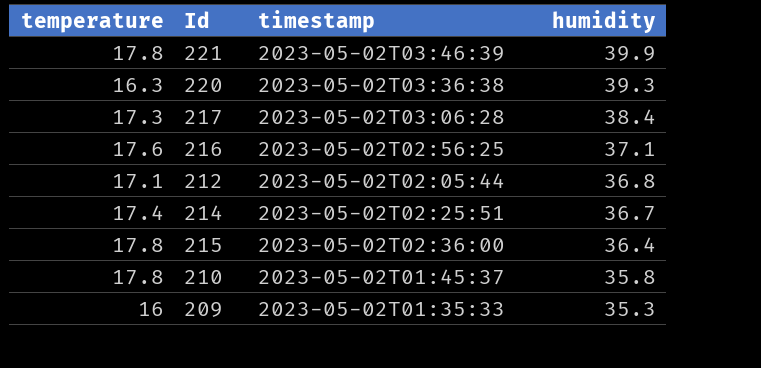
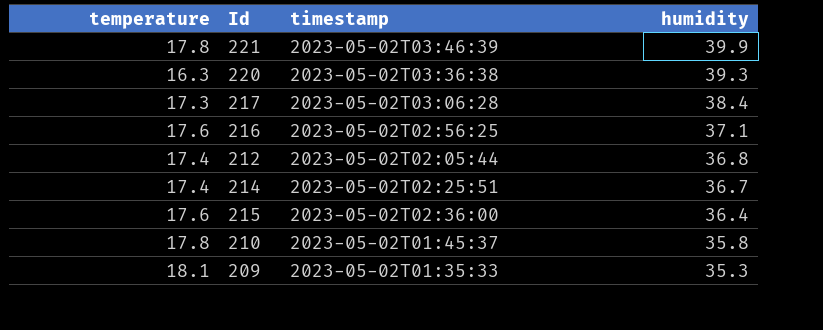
212 | temperature: 17.1 -> 17.4
215 | temperature: 17.8 -> 17.6
209 | temperature: 16 -> 18.1

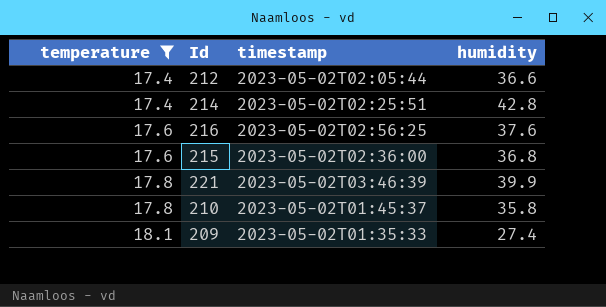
filter: none -> temperature >= 17.4
row order: humidity descending -> temperature ascending
212 | humidity: 36.8 -> 36.6
214 | humidity: 36.7 -> 42.8
216 | humidity: 37.1 -> 37.6
215 | humidity: 36.4 -> 36.8
209 | humidity: 35.3 -> 27.4

